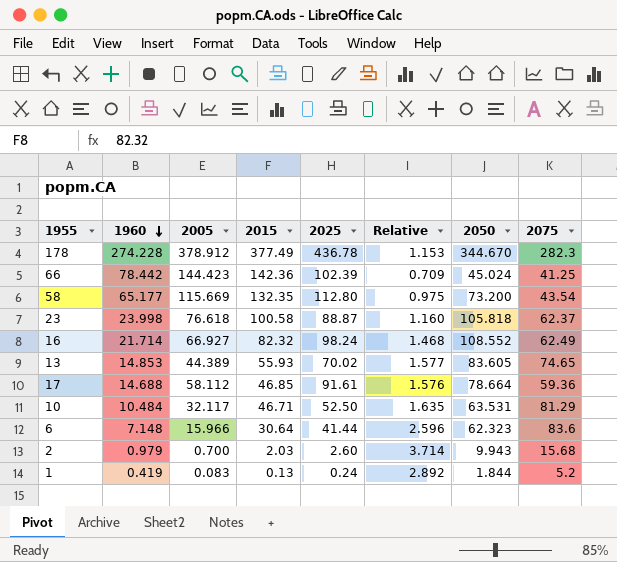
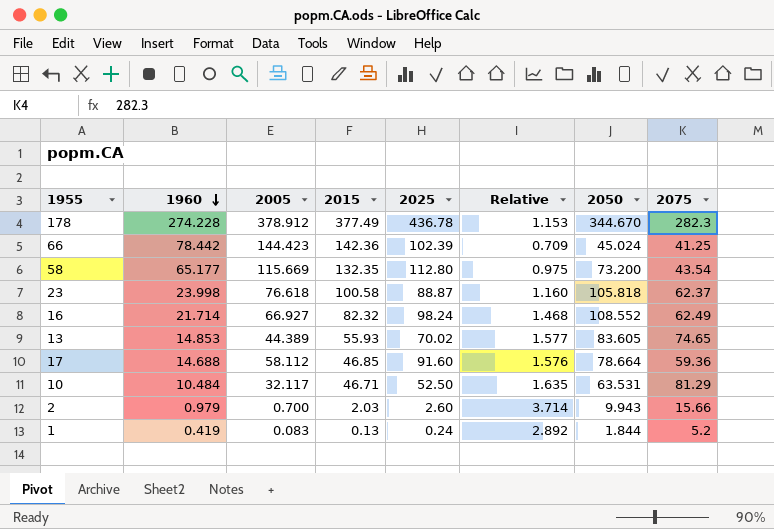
row 6: 7.148 | 15.966 | 30.64 | 41.44 | 2.596 | 62.323 | 83.6 -> none
17 | 2025: 91.61 -> 91.60
2 | 2075: 15.68 -> 15.66

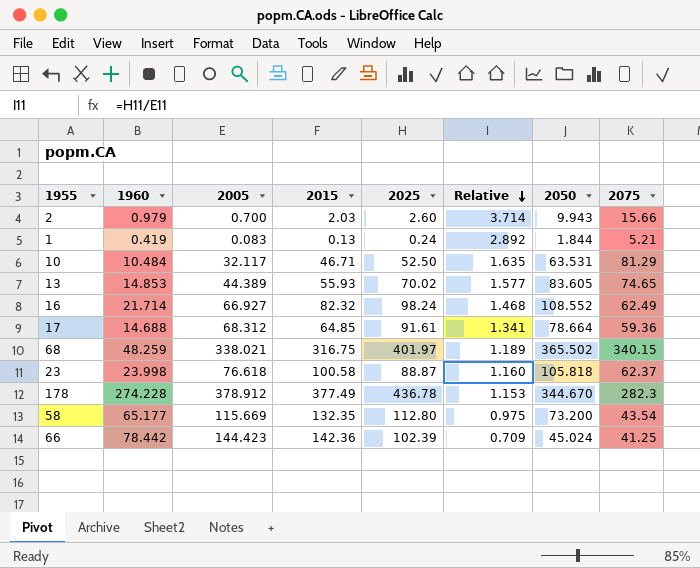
row order: 1960 descending -> Relative descending
1 | 2075: 5.2 -> 5.21
17 | 2005: 58.112 -> 68.312
17 | 2015: 46.85 -> 64.85
17 | 2025: 91.60 -> 91.61
17 | Relative: 1.576 -> 1.341
row 68: none -> 48.259 | 338.021 | 316.75 | 401.97 | 1.189 | 365.502 | 340.15

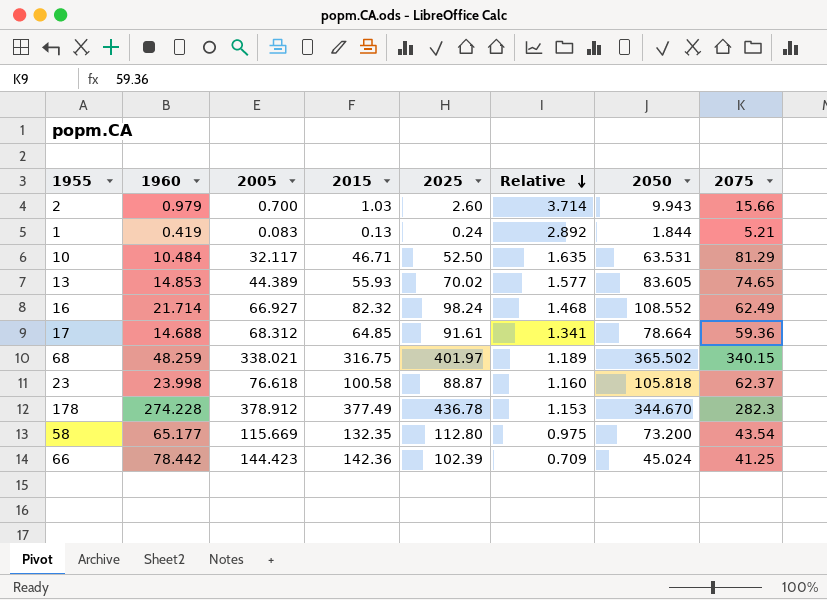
2 | 2015: 2.03 -> 1.03

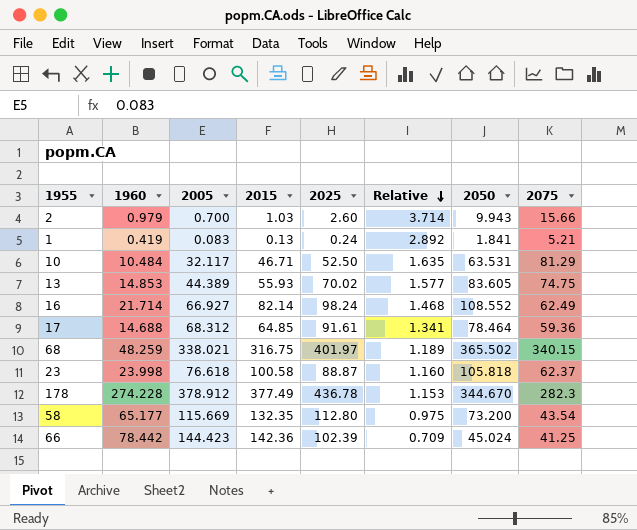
1 | 2050: 1.844 -> 1.841
13 | 2075: 74.65 -> 74.75
16 | 2015: 82.32 -> 82.14
17 | 2050: 78.664 -> 78.464

